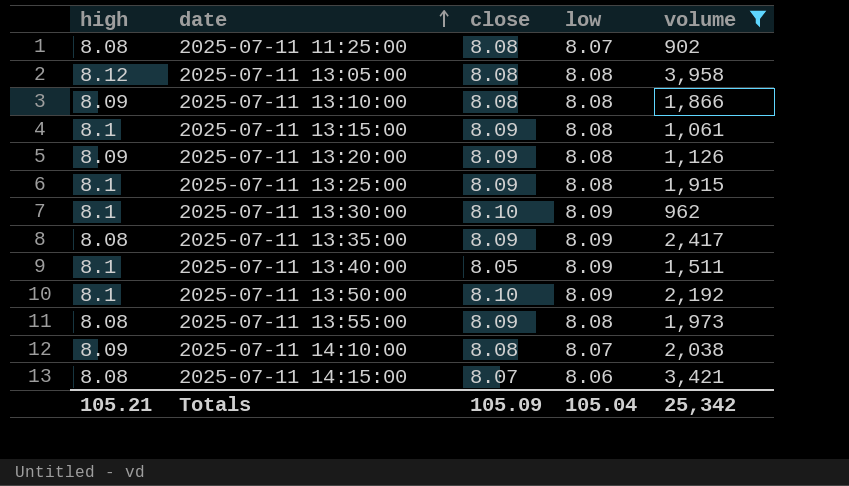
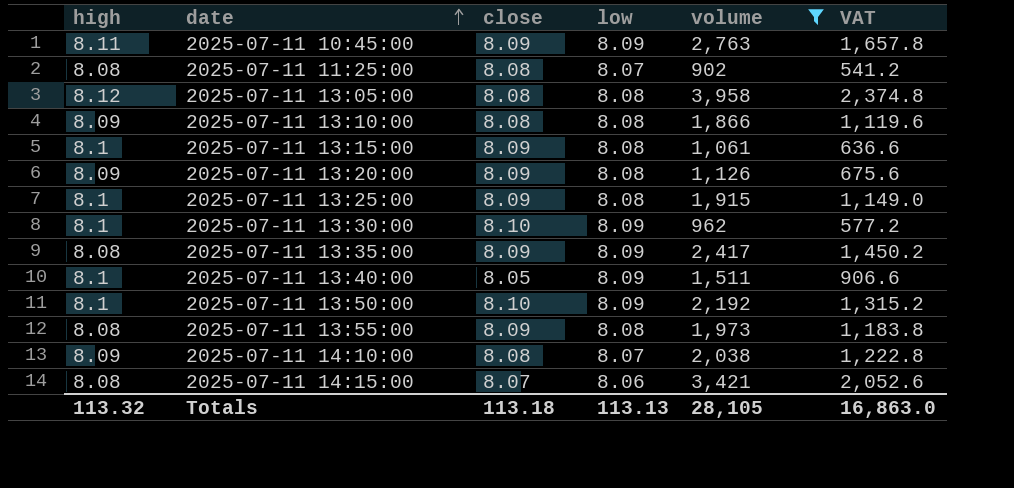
column VAT | formula: none -> [volume] * 0.6
row 2025-07-11 10:45:00: none -> 8.11 | 8.09 | 8.09 | 2,763 | 1,657.8
Totals | high: 105.21 -> 113.32
Totals | close: 105.09 -> 113.18
Totals | low: 105.04 -> 113.13
Totals | volume: 25,342 -> 28,105

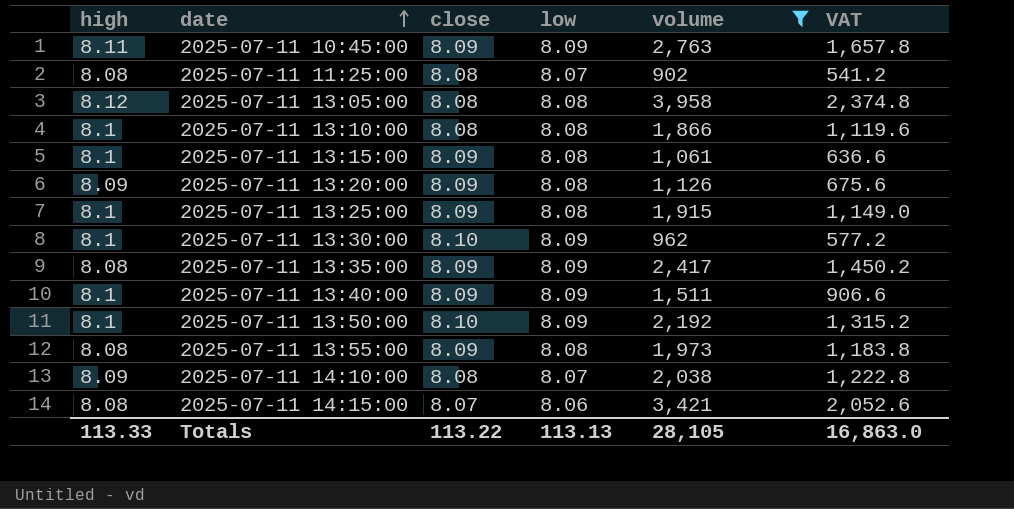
2025-07-11 13:10:00 | high: 8.09 -> 8.1
2025-07-11 13:40:00 | close: 8.05 -> 8.09
Totals | high: 113.32 -> 113.33
Totals | close: 113.18 -> 113.22

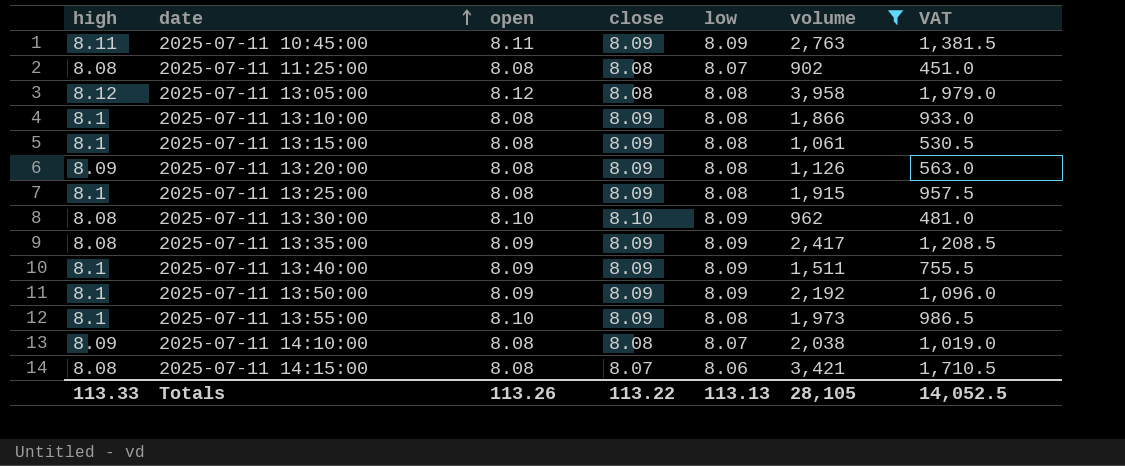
column open | position: none -> 3
column VAT | formula: [volume] * 0.6 -> [volume] * 0.5
2025-07-11 13:10:00 | close: 8.08 -> 8.09
2025-07-11 13:30:00 | high: 8.1 -> 8.08
2025-07-11 13:50:00 | close: 8.10 -> 8.09
2025-07-11 13:55:00 | high: 8.08 -> 8.1
Totals | VAT: 16,863.0 -> 14,052.5

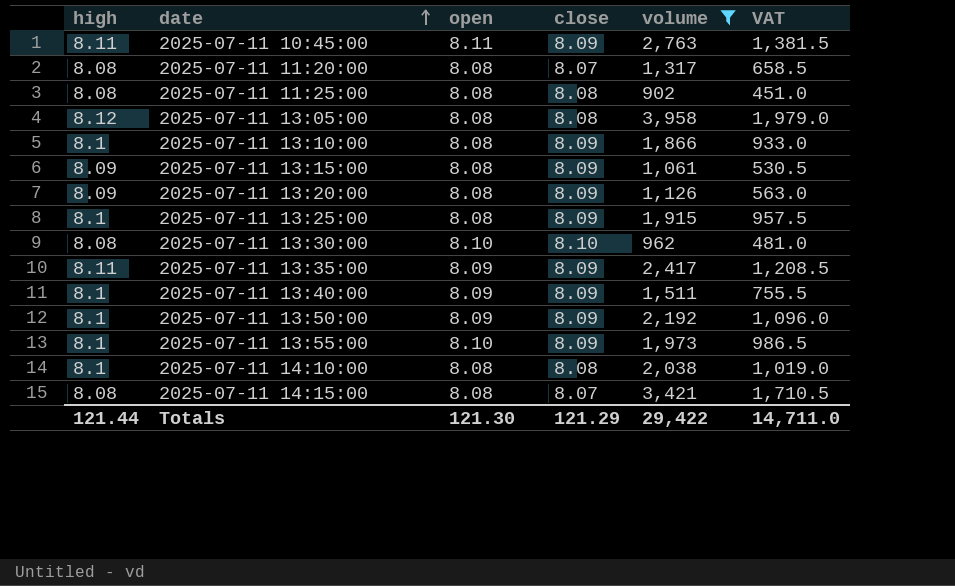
column low | position: 5 -> none
row 2025-07-11 11:20:00: none -> 8.08 | 8.08 | 8.07 | 1,317 | 658.5
2025-07-11 13:05:00 | open: 8.12 -> 8.08
2025-07-11 13:15:00 | high: 8.1 -> 8.09
2025-07-11 13:35:00 | high: 8.08 -> 8.11
2025-07-11 14:10:00 | high: 8.09 -> 8.1
Totals | high: 113.33 -> 121.44
Totals | open: 113.26 -> 121.30
Totals | close: 113.22 -> 121.29
Totals | volume: 28,105 -> 29,422
Totals | VAT: 14,052.5 -> 14,711.0

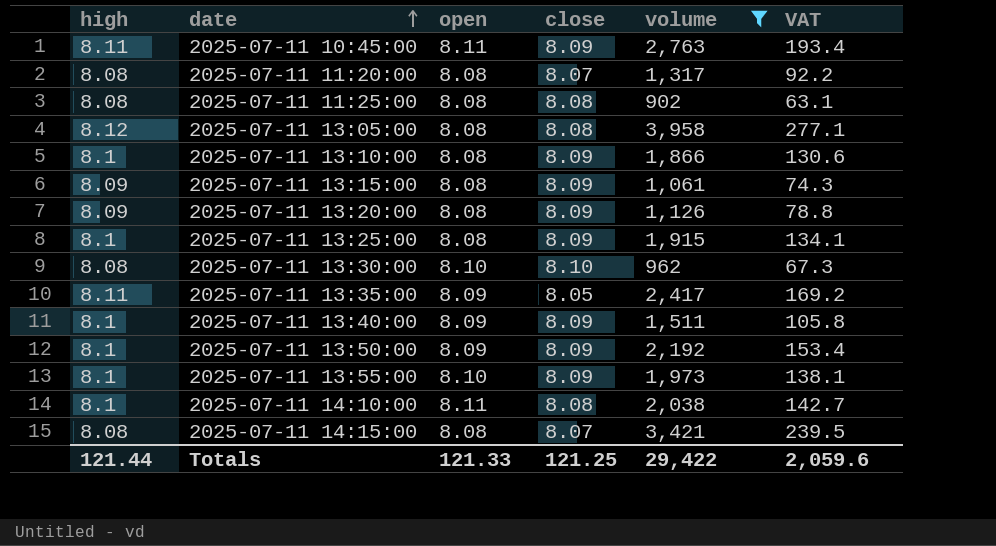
column VAT | formula: [volume] * 0.5 -> [volume] * 0.07
2025-07-11 13:35:00 | close: 8.09 -> 8.05
2025-07-11 14:10:00 | open: 8.08 -> 8.11
Totals | open: 121.30 -> 121.33
Totals | close: 121.29 -> 121.25
Totals | VAT: 14,711.0 -> 2,059.6

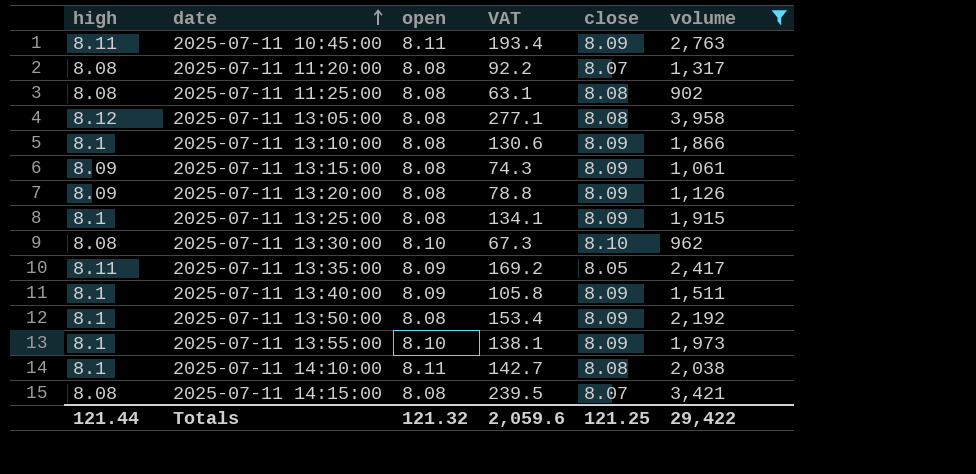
column VAT | position: 6 -> 4
2025-07-11 13:50:00 | open: 8.09 -> 8.08
Totals | open: 121.33 -> 121.32

